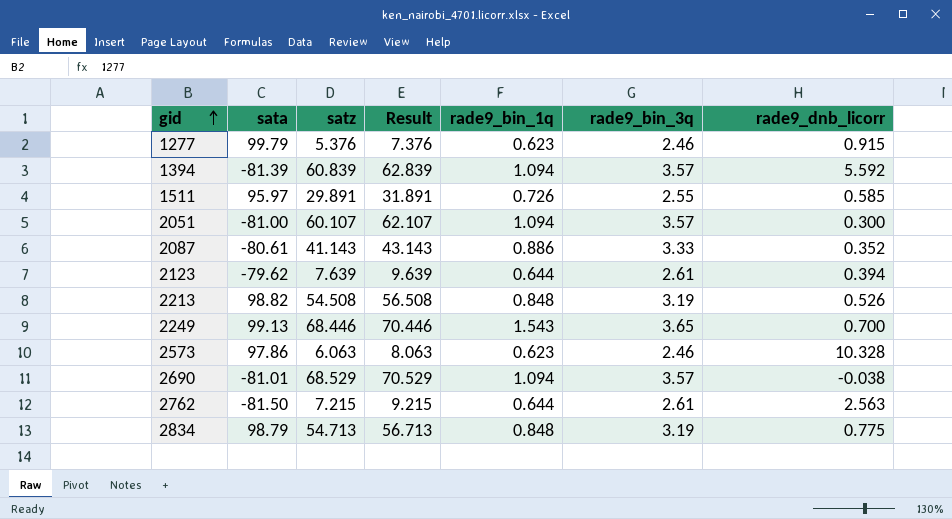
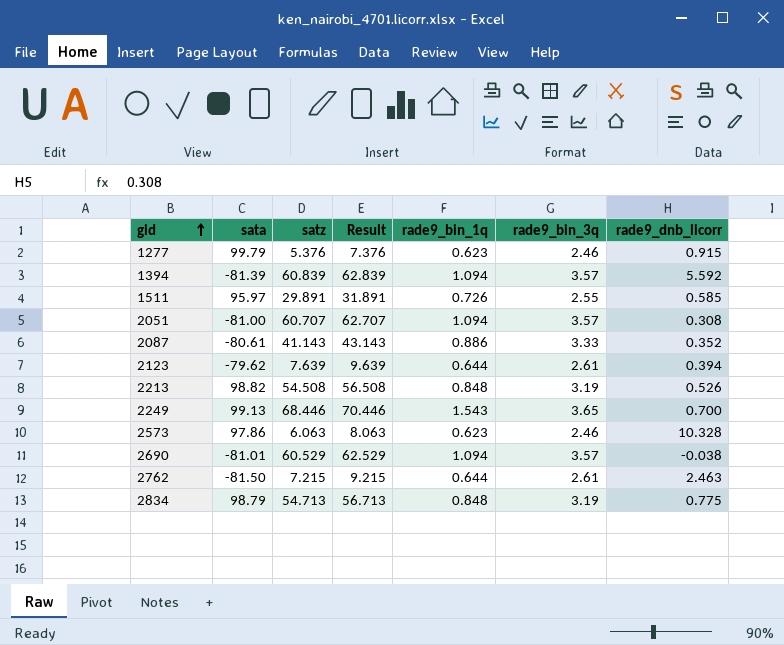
2051 | satz: 60.107 -> 60.707
2051 | Result: 62.107 -> 62.707
2051 | rade9_dnb_licorr: 0.300 -> 0.308
2690 | satz: 68.529 -> 60.529
2690 | Result: 70.529 -> 62.529
2762 | rade9_dnb_licorr: 2.563 -> 2.463

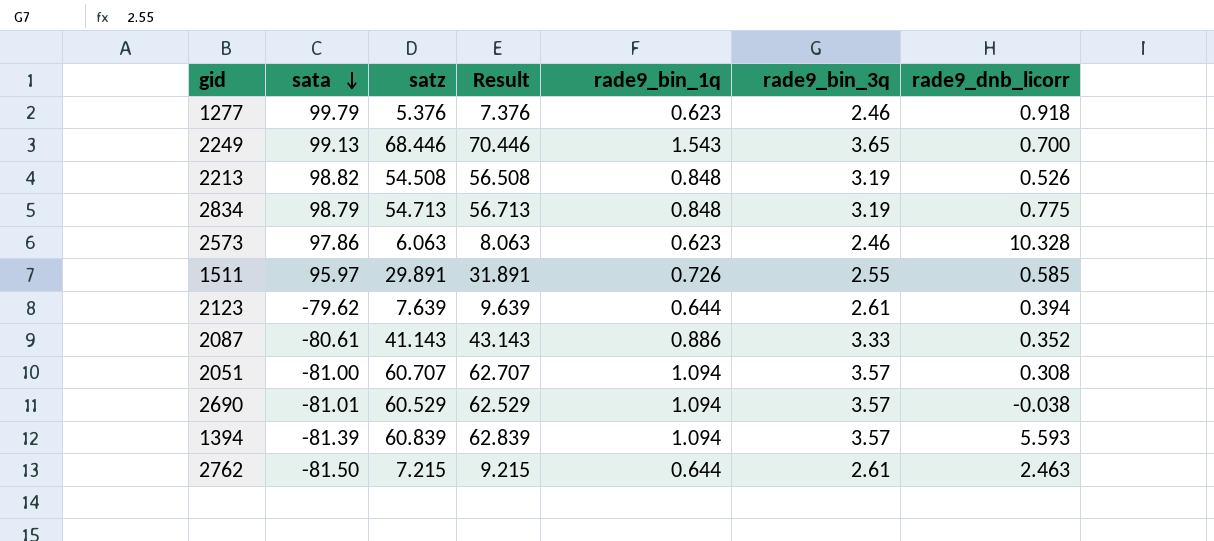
row order: gid ascending -> sata descending
1277 | rade9_dnb_licorr: 0.915 -> 0.918
1394 | rade9_dnb_licorr: 5.592 -> 5.593

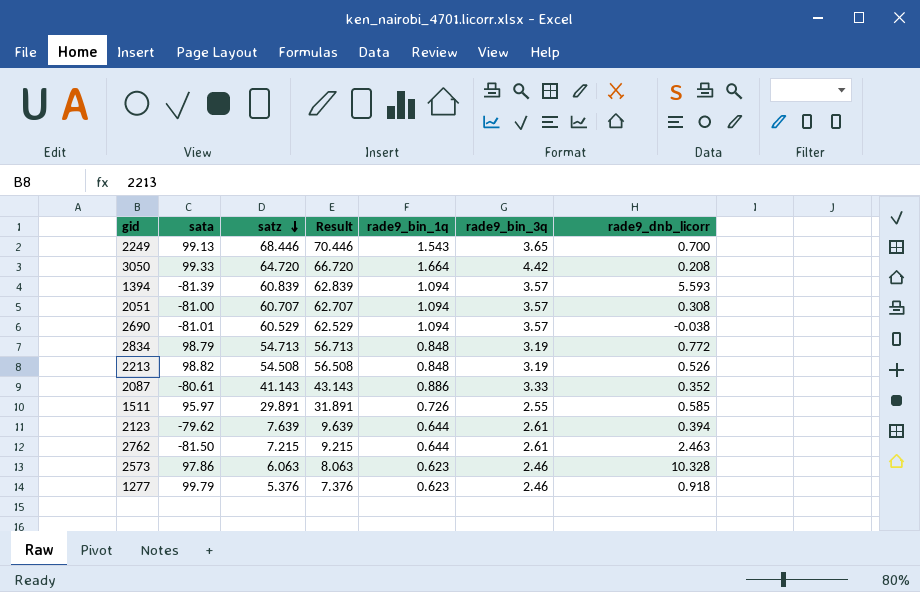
row order: sata descending -> satz descending
row 3050: none -> 99.33 | 64.720 | 66.720 | 1.664 | 4.42 | 0.208
2834 | rade9_dnb_licorr: 0.775 -> 0.772

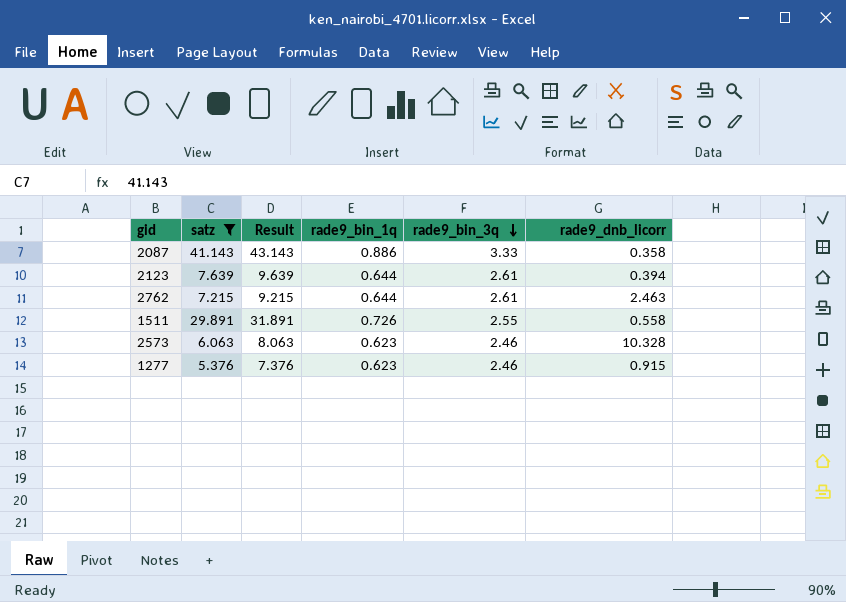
filter: none -> satz <= 41.143
row order: satz descending -> rade9_bin_3q descending
column sata | position: 2 -> none
2087 | rade9_dnb_licorr: 0.352 -> 0.358
1511 | rade9_dnb_licorr: 0.585 -> 0.558
1277 | rade9_dnb_licorr: 0.918 -> 0.915

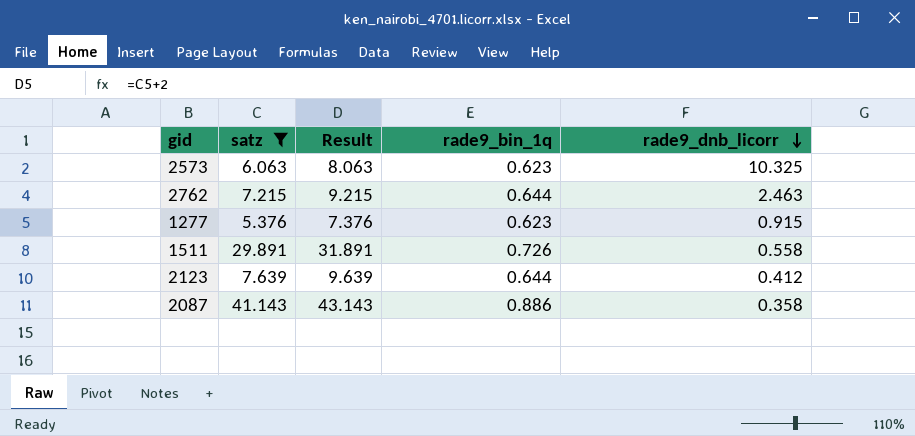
row order: rade9_bin_3q descending -> rade9_dnb_licorr descending
column rade9_bin_3q | position: 5 -> none
2573 | rade9_dnb_licorr: 10.328 -> 10.325
2123 | rade9_dnb_licorr: 0.394 -> 0.412

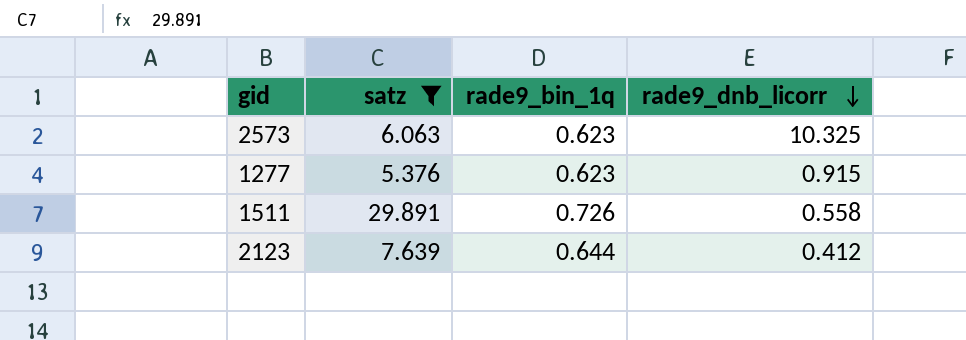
column Result | formula: [satz] + 2 -> none
row 2762: 7.215 | 9.215 | 0.644 | 2.463 -> none
row 2087: 41.143 | 43.143 | 0.886 | 0.358 -> none

